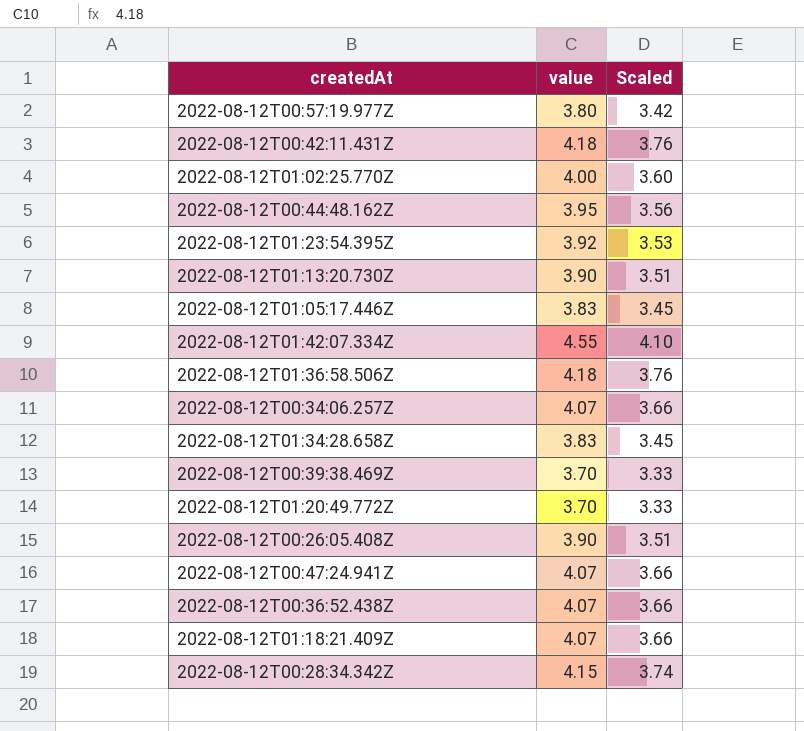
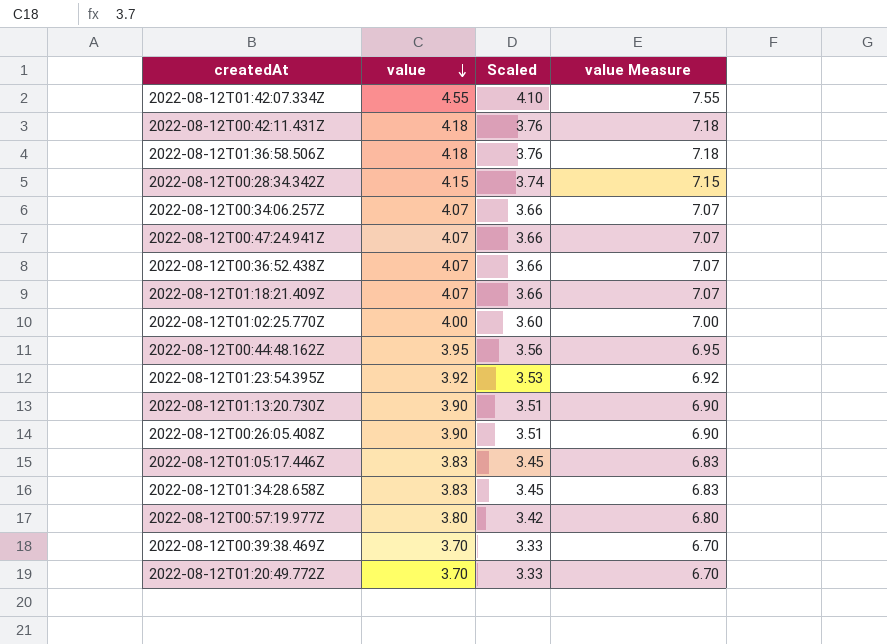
row order: none -> value descending
column value Measure | formula: none -> [value] + 3

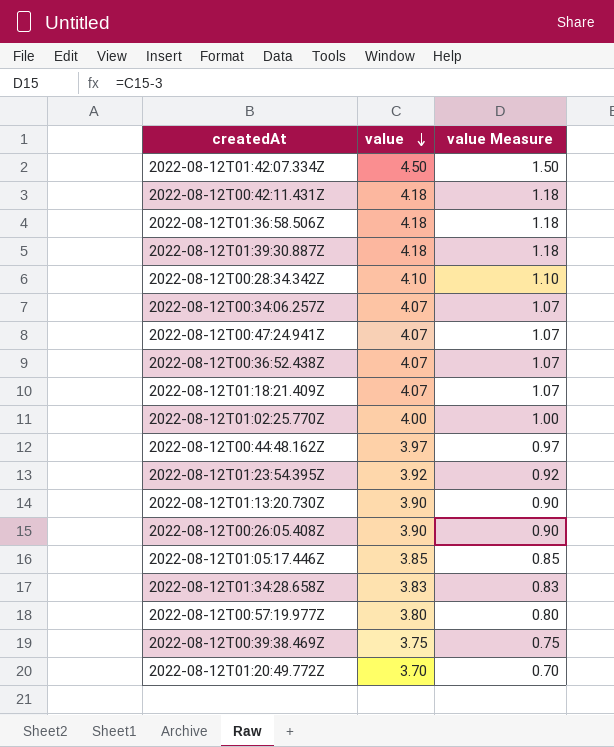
column Scaled | formula: [value] * 0.9 -> none
column value Measure | formula: [value] + 3 -> [value] - 3
2022-08-12T01:42:07.334Z | value: 4.55 -> 4.50
row 2022-08-12T01:39:30.887Z: none -> 4.18 | 1.18
2022-08-12T00:28:34.342Z | value: 4.15 -> 4.10
2022-08-12T00:44:48.162Z | value: 3.95 -> 3.97
2022-08-12T01:05:17.446Z | value: 3.83 -> 3.85
2022-08-12T00:39:38.469Z | value: 3.70 -> 3.75

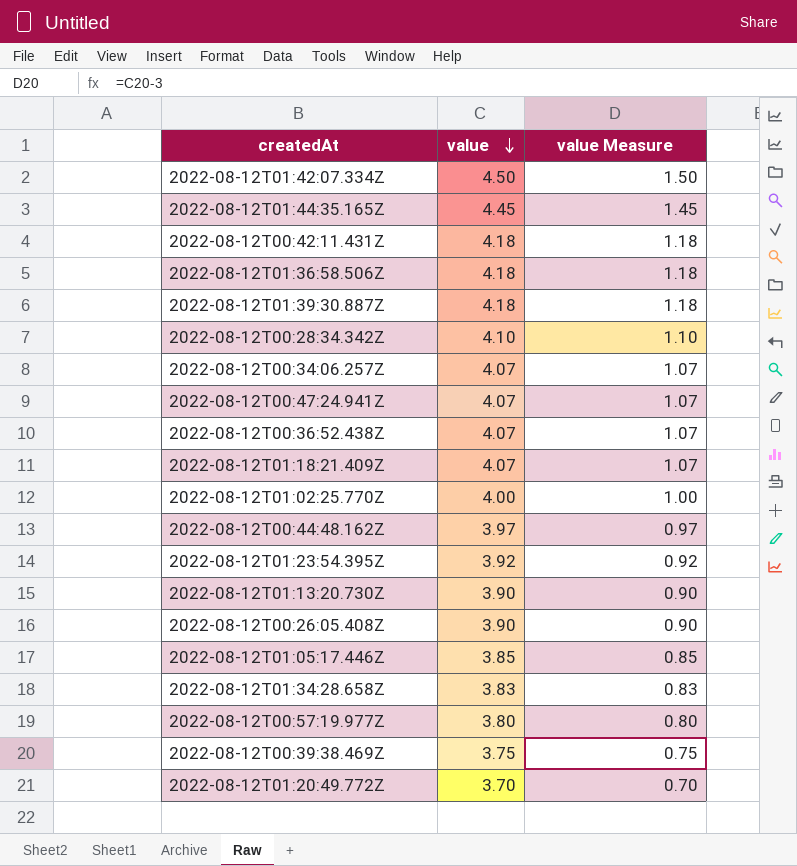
row 2022-08-12T01:44:35.165Z: none -> 4.45 | 1.45

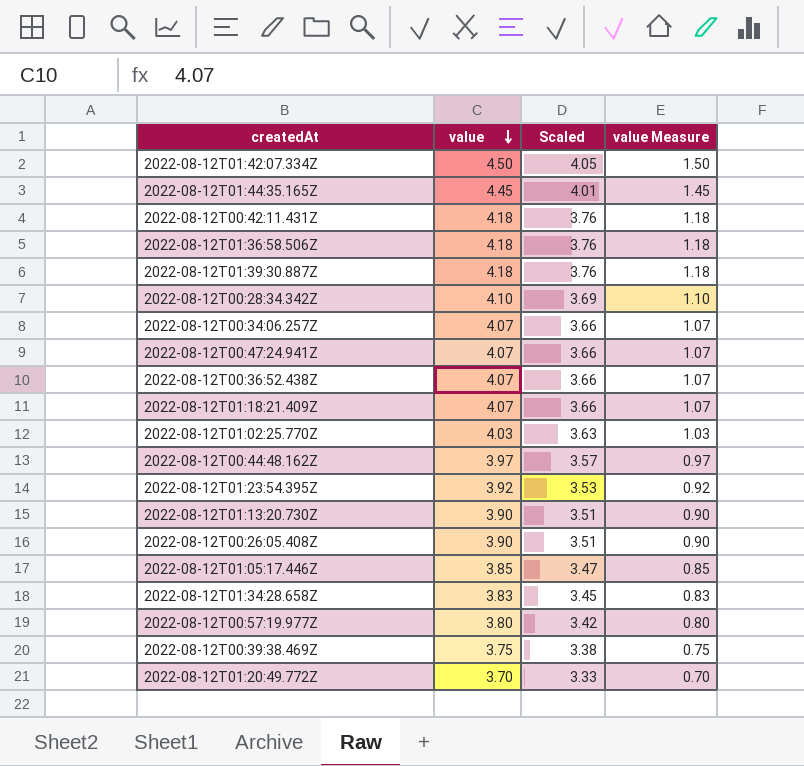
column Scaled | formula: none -> [value] * 0.9
2022-08-12T01:02:25.770Z | value: 4.00 -> 4.03
2022-08-12T01:02:25.770Z | value Measure: 1.00 -> 1.03

